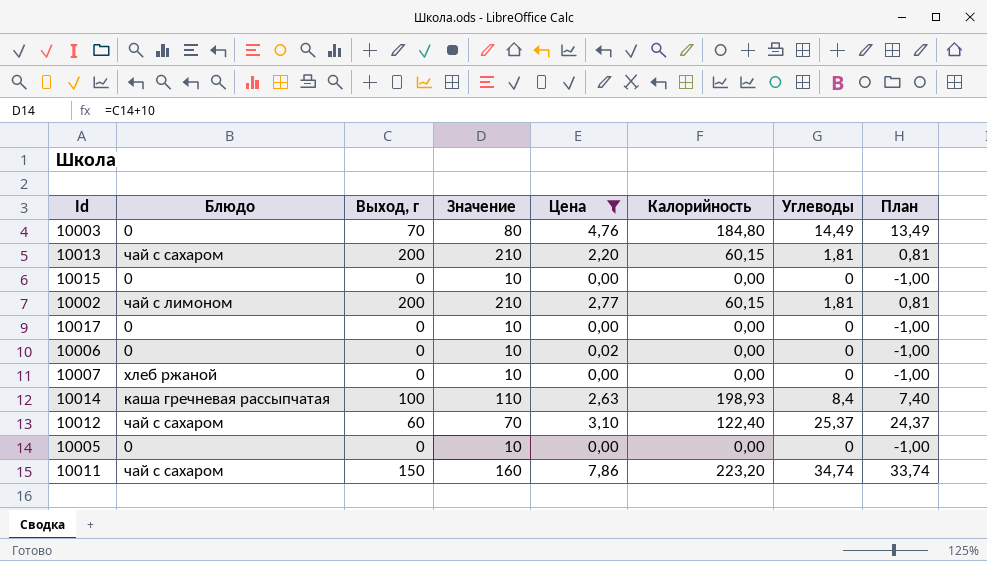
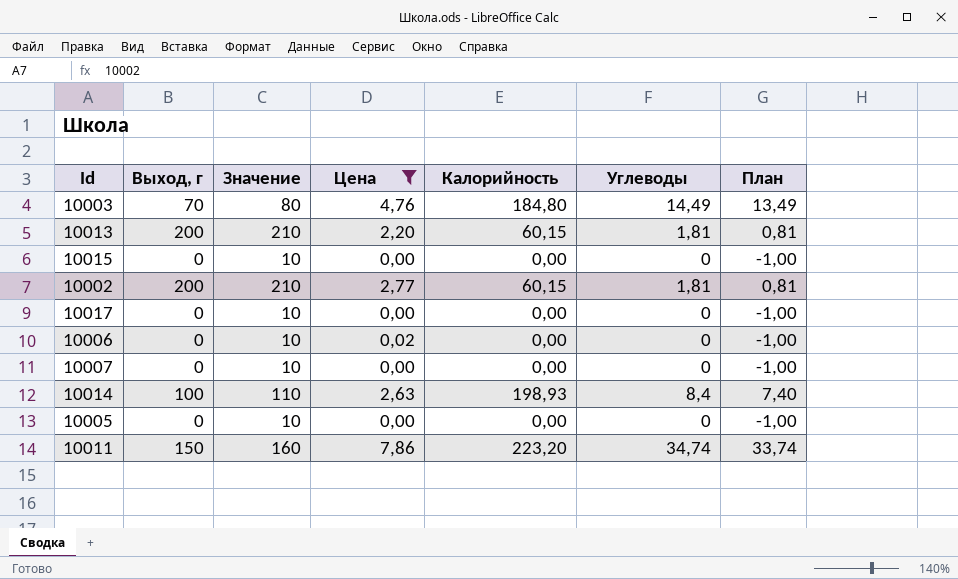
column Блюдо | position: 2 -> none
row 10012: чай с сахаром | 60 | 70 | 3,10 | 122,40 | 25,37 | 24,37 -> none

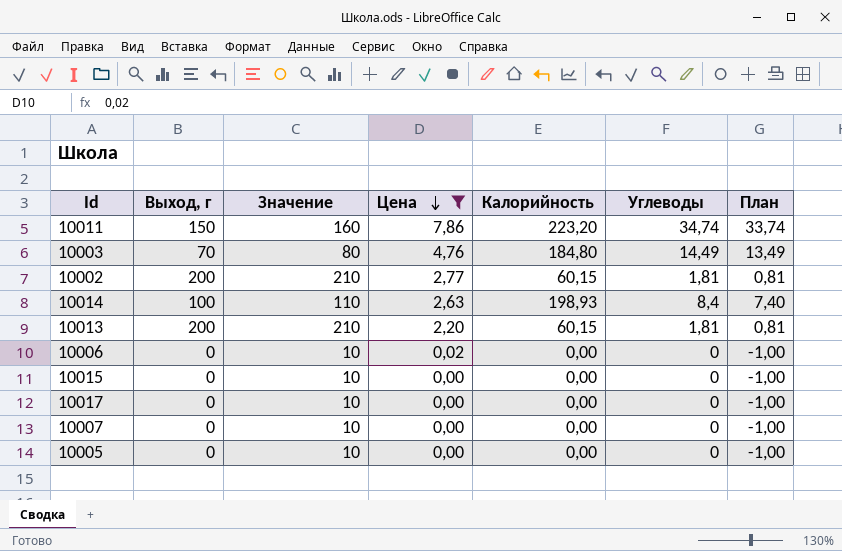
row order: none -> Цена descending

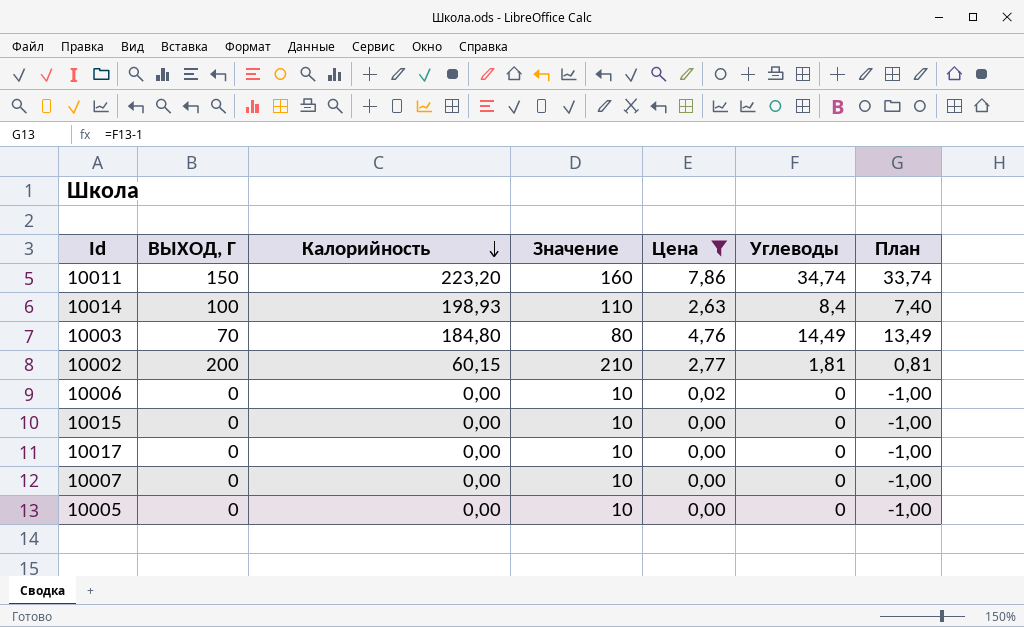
row order: Цена descending -> Калорийность descending
column name: Выход, г -> ВЫХОД, Г
column Калорийность | position: 5 -> 3
row 10013: 200 | 210 | 2,20 | 60,15 | 1,81 | 0,81 -> none

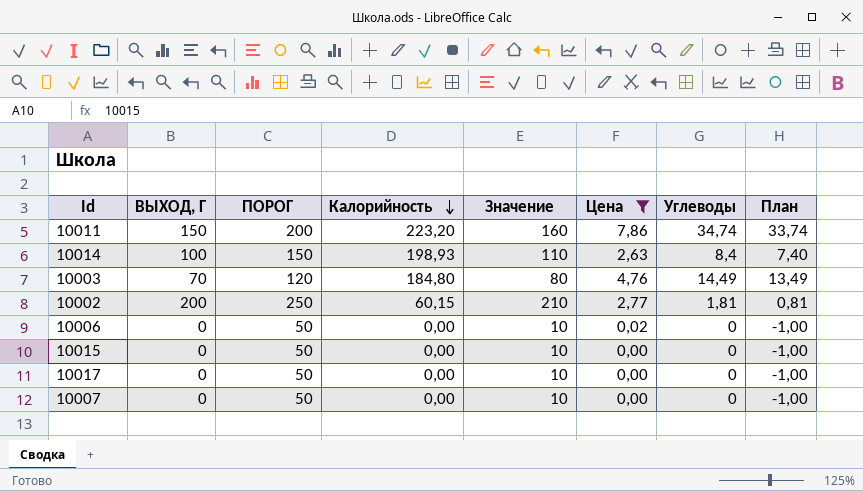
column ПОРОГ | formula: none -> [ВЫХОД, Г] + 50
row 10005: 0 | 0,00 | 10 | 0,00 | 0 | -1,00 -> none

